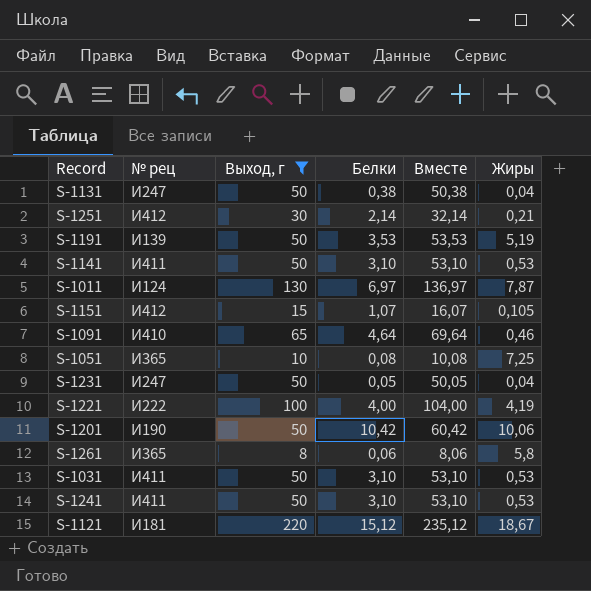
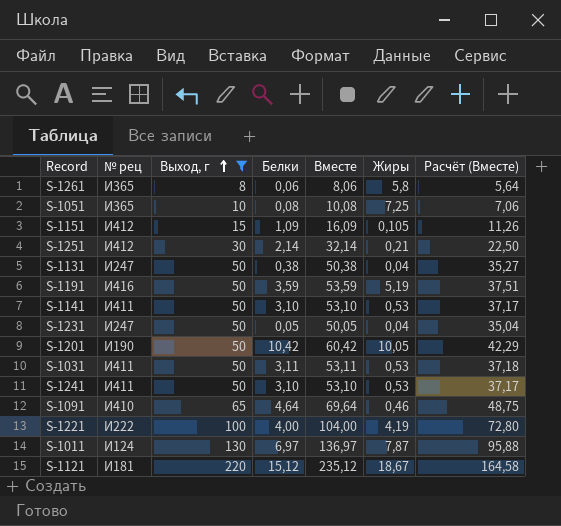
row order: none -> Выход, г ascending
column Расчёт (Вместе) | formula: none -> [Вместе] * 0,7
S-1151 | Белки: 1,07 -> 1,09
S-1151 | Вместе: 16,07 -> 16,09
S-1191 | № рец: И139 -> И416
S-1191 | Белки: 3,53 -> 3,59
S-1191 | Вместе: 53,53 -> 53,59
S-1201 | Жиры: 10,06 -> 10,05
S-1031 | Белки: 3,10 -> 3,11
S-1031 | Вместе: 53,10 -> 53,11

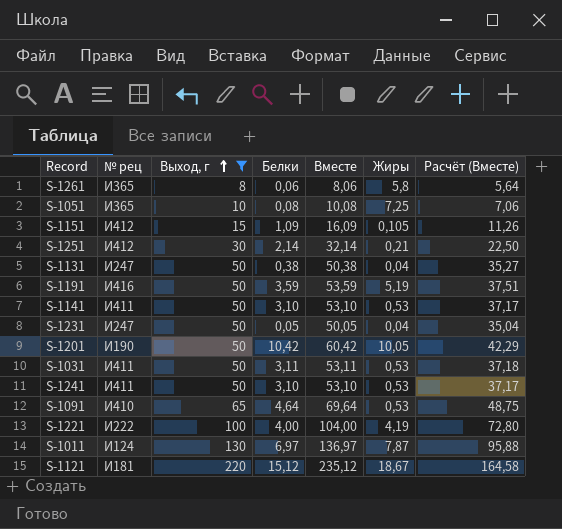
S-1091 | Жиры: 0,46 -> 0,53

